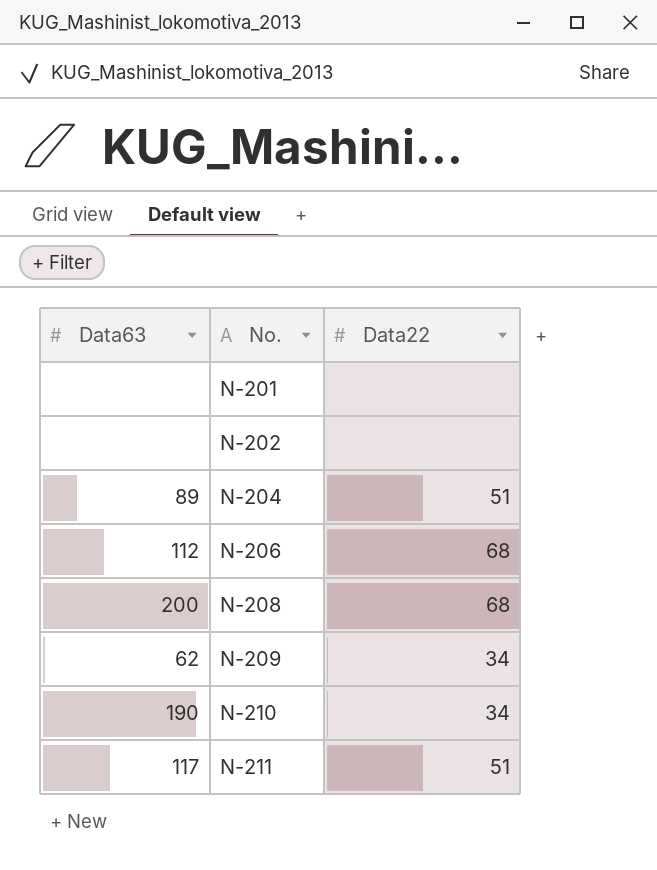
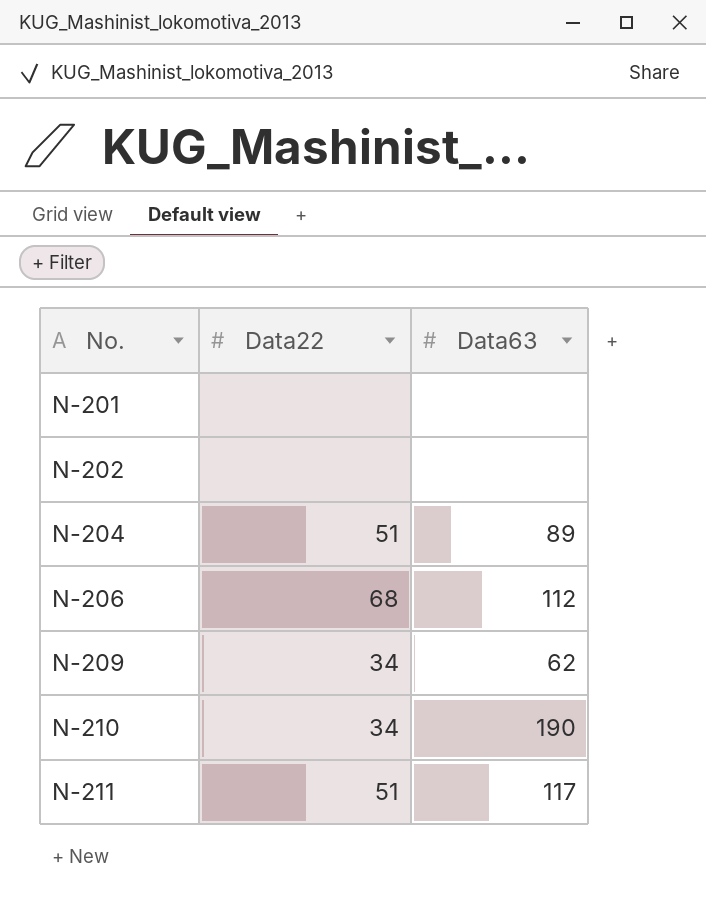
column Data63 | position: 1 -> 3
row N-208: 200 | 68 -> none

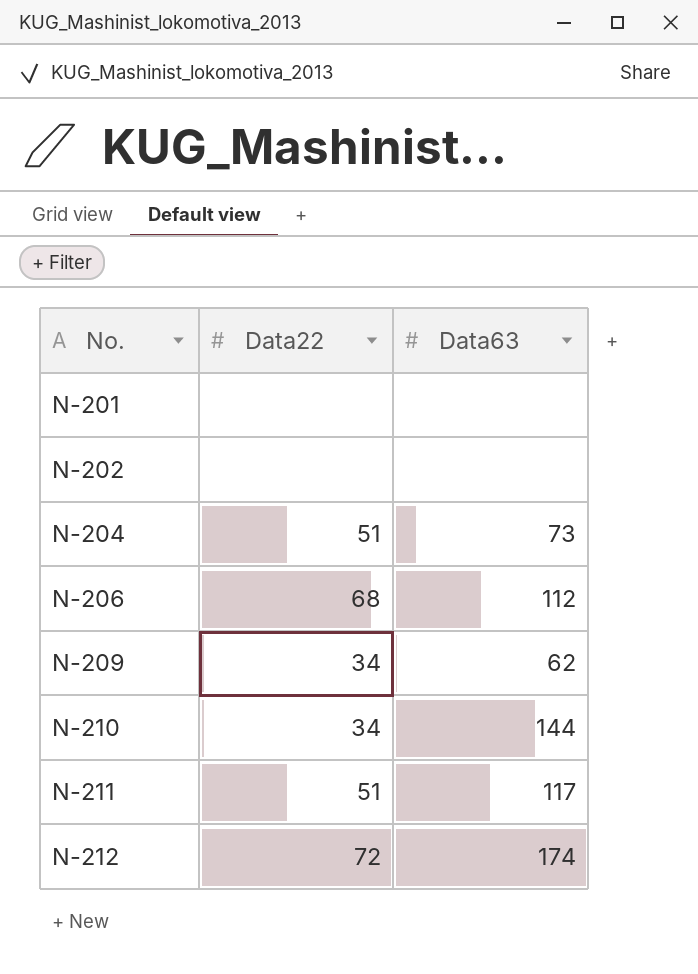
N-204 | Data63: 89 -> 73
N-210 | Data63: 190 -> 144
row N-212: none -> 72 | 174

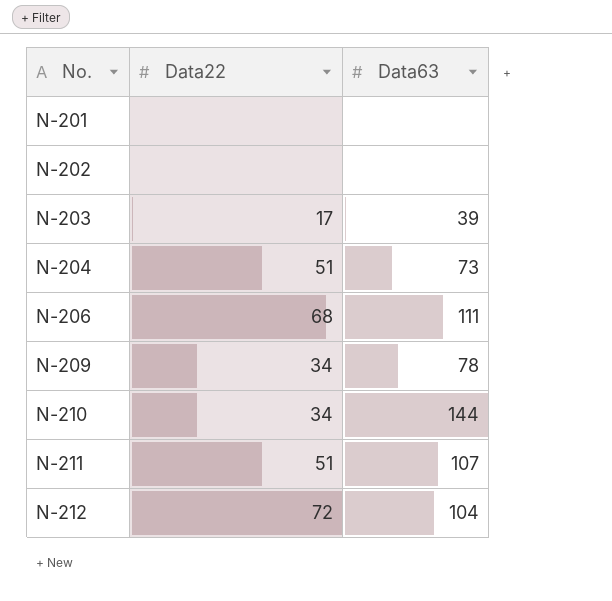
row N-203: none -> 17 | 39
N-206 | Data63: 112 -> 111
N-209 | Data63: 62 -> 78
N-211 | Data63: 117 -> 107
N-212 | Data63: 174 -> 104

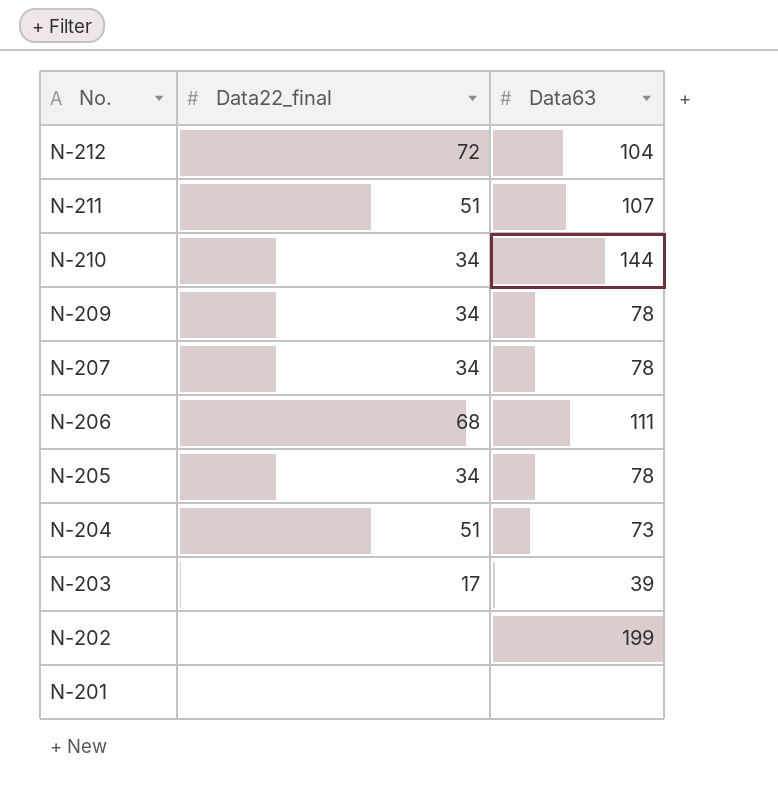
row order: No. ascending -> No. descending
column name: Data22 -> Data22_final
row N-207: none -> 34 | 78
row N-205: none -> 34 | 78
N-202 | Data63: none -> 199

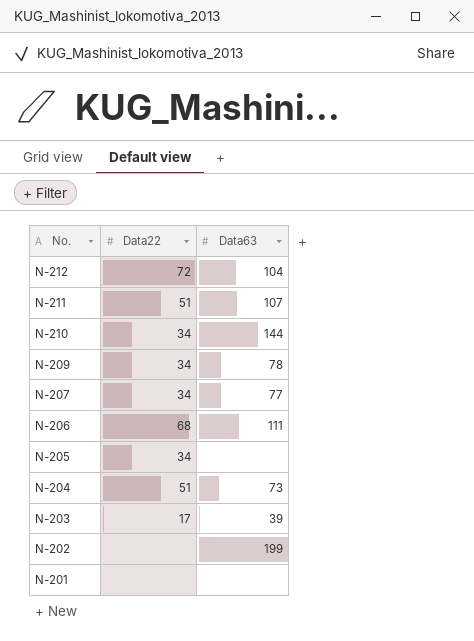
column name: Data22_final -> Data22
N-207 | Data63: 78 -> 77
N-205 | Data63: 78 -> none

